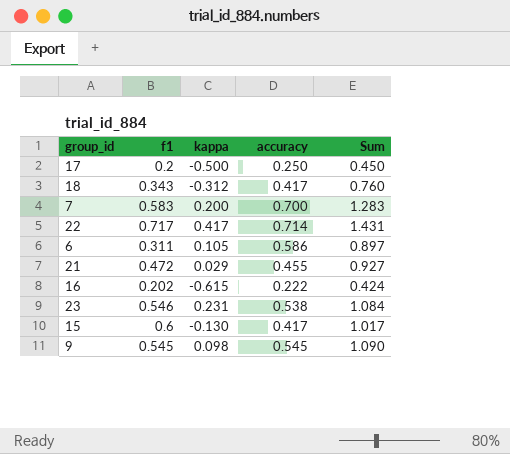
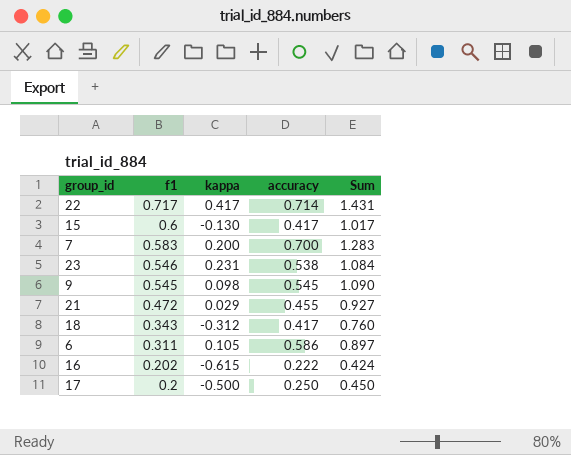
row order: none -> f1 descending

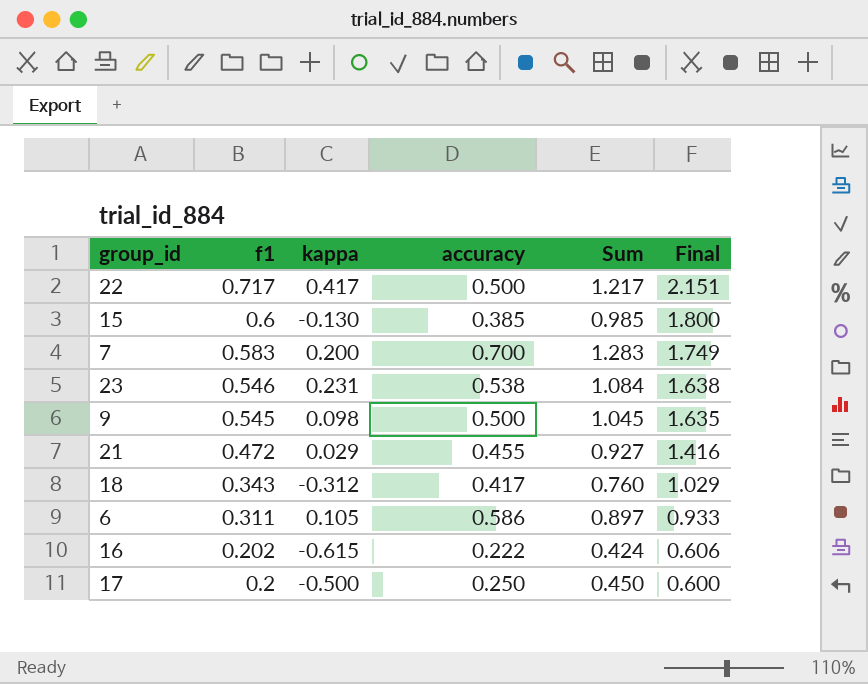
column Final | formula: none -> [f1] * 3
22 | accuracy: 0.714 -> 0.500
22 | Sum: 1.431 -> 1.217
15 | accuracy: 0.417 -> 0.385
15 | Sum: 1.017 -> 0.985
9 | accuracy: 0.545 -> 0.500
9 | Sum: 1.090 -> 1.045

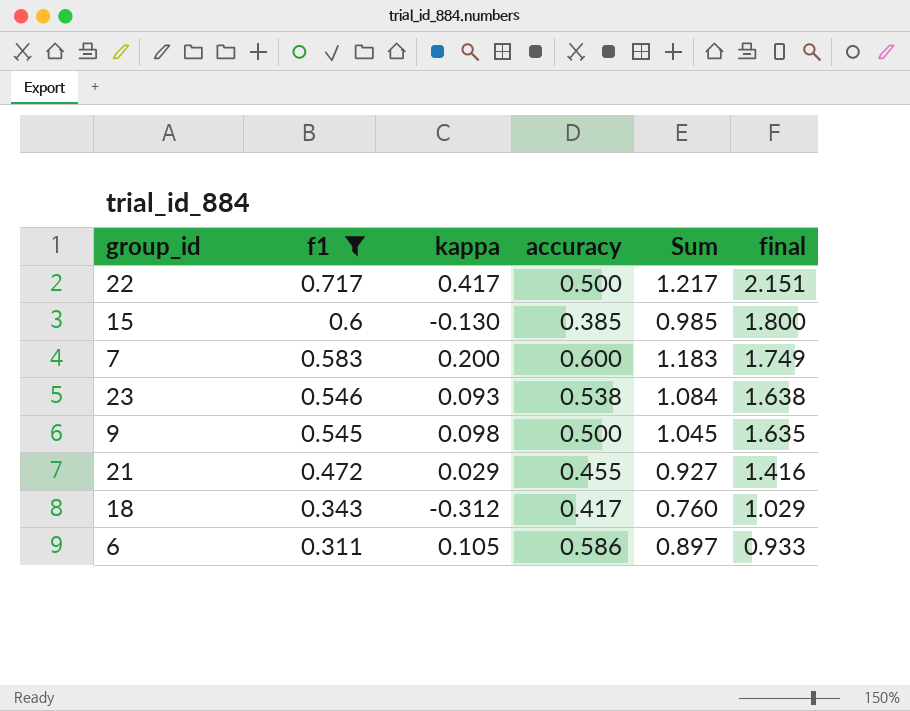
filter: none -> f1 >= 0.311
column name: Final -> final
7 | accuracy: 0.700 -> 0.600
7 | Sum: 1.283 -> 1.183
23 | kappa: 0.231 -> 0.093

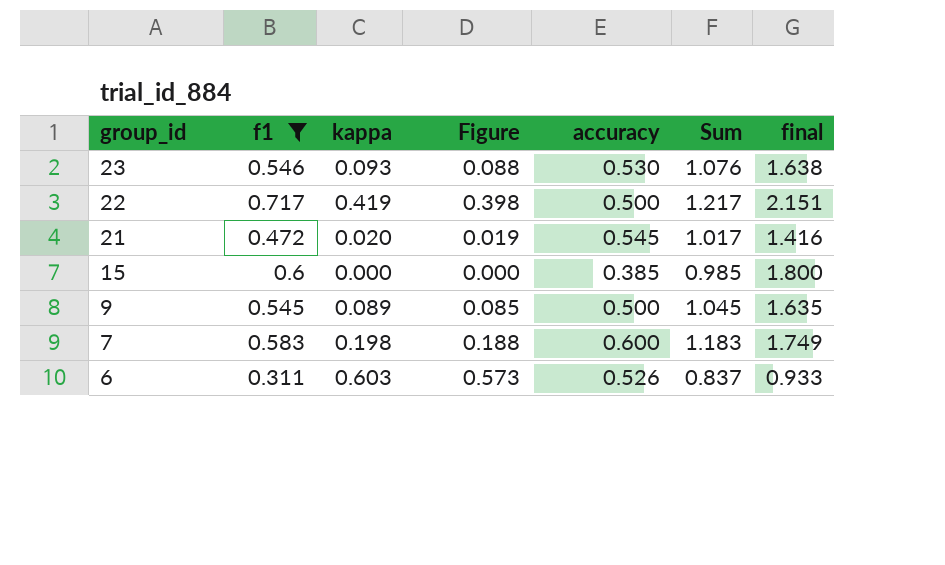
row order: f1 descending -> group_id descending
column Figure | formula: none -> [kappa] * 0.95
row 18: 0.343 | -0.312 | 0.417 | 0.760 | 1.029 -> none
23 | accuracy: 0.538 -> 0.530
23 | Sum: 1.084 -> 1.076
22 | kappa: 0.417 -> 0.419
21 | kappa: 0.029 -> 0.020
21 | accuracy: 0.455 -> 0.545
21 | Sum: 0.927 -> 1.017
15 | kappa: -0.130 -> 0.000
9 | kappa: 0.098 -> 0.089
7 | kappa: 0.200 -> 0.198
6 | kappa: 0.105 -> 0.603
6 | accuracy: 0.586 -> 0.526
6 | Sum: 0.897 -> 0.837

